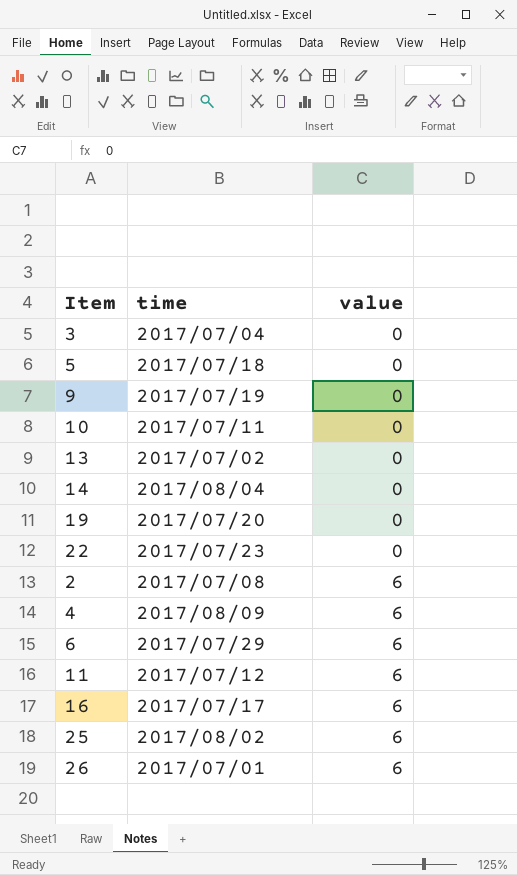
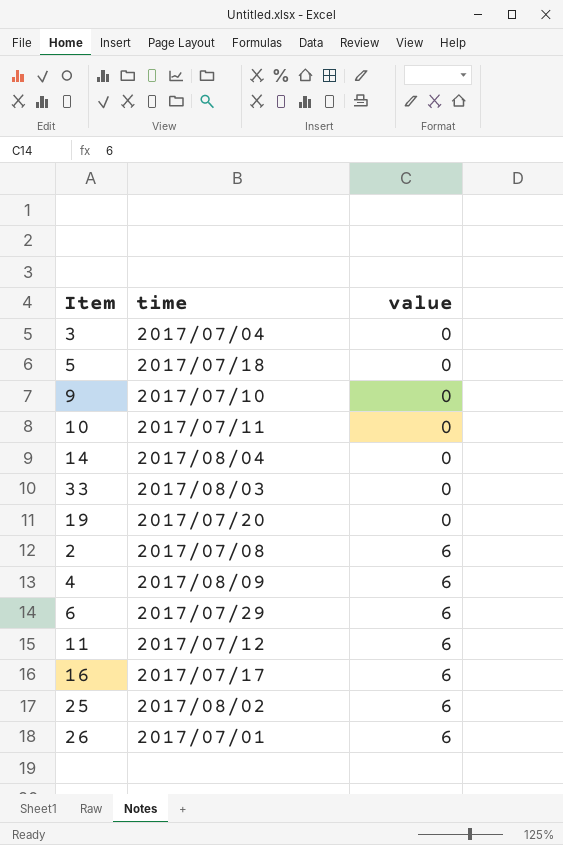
row 13: 2017/07/02 | 0 -> none
row 22: 2017/07/23 | 0 -> none
9 | time: 2017/07/19 -> 2017/07/10
row 33: none -> 2017/08/03 | 0

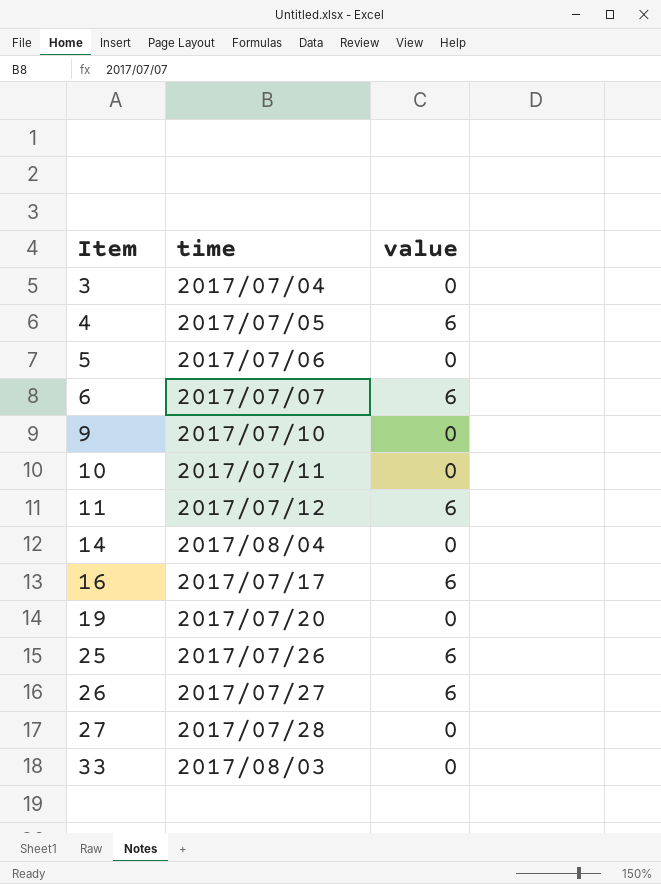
row order: value ascending -> Item ascending
row 2: 2017/07/08 | 6 -> none
4 | time: 2017/08/09 -> 2017/07/05
5 | time: 2017/07/18 -> 2017/07/06
6 | time: 2017/07/29 -> 2017/07/07
25 | time: 2017/08/02 -> 2017/07/26
26 | time: 2017/07/01 -> 2017/07/27
row 27: none -> 2017/07/28 | 0

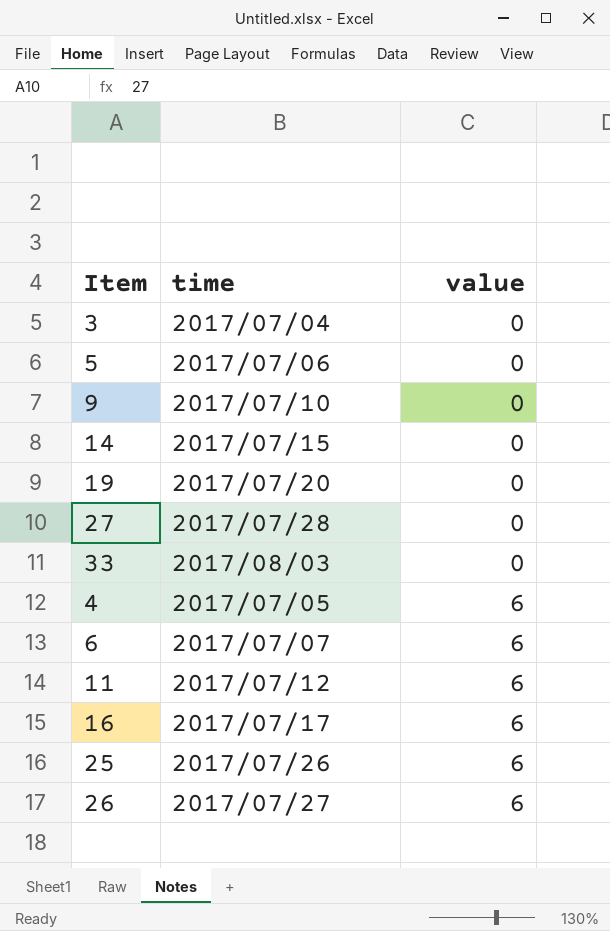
row order: Item ascending -> value ascending
row 10: 2017/07/11 | 0 -> none
14 | time: 2017/08/04 -> 2017/07/15

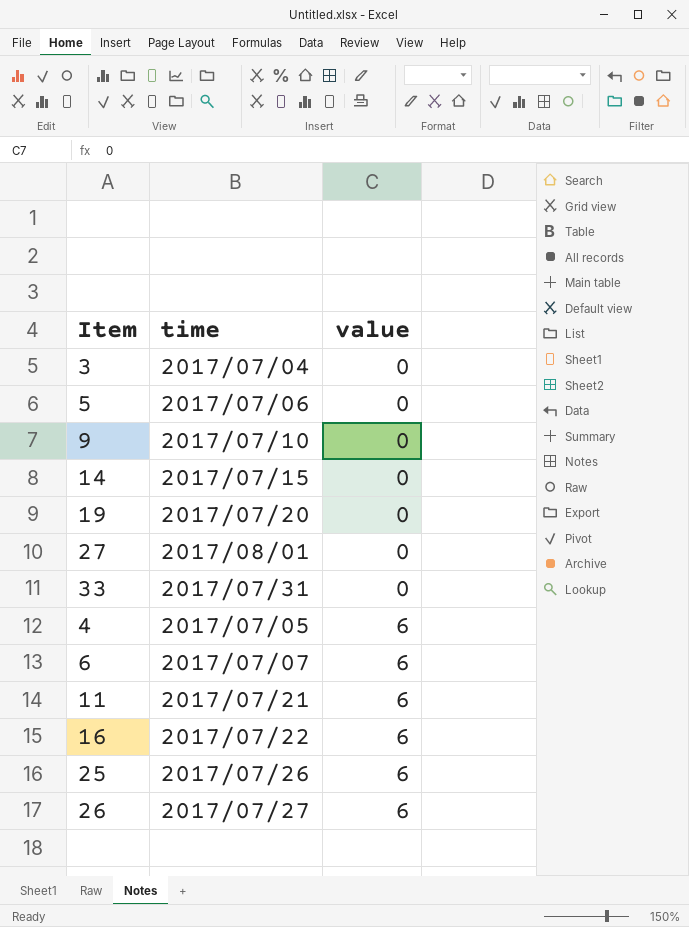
27 | time: 2017/07/28 -> 2017/08/01
33 | time: 2017/08/03 -> 2017/07/31
11 | time: 2017/07/12 -> 2017/07/21
16 | time: 2017/07/17 -> 2017/07/22

